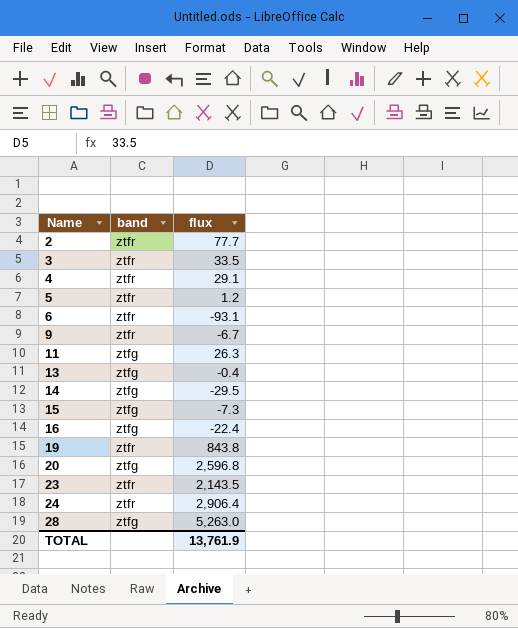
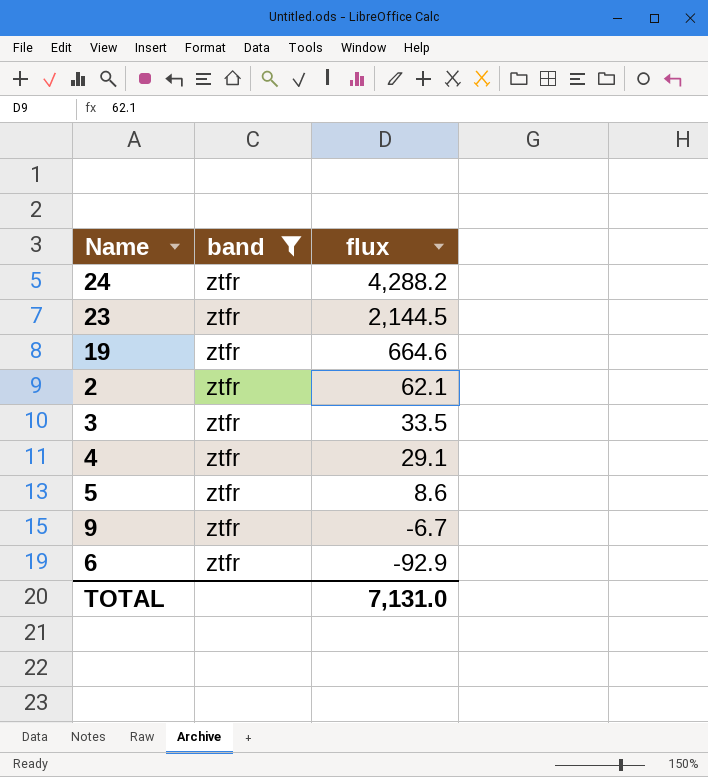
filter: none -> band = ztfr
row order: Name ascending -> flux descending
24 | flux: 2,906.4 -> 4,288.2
23 | flux: 2,143.5 -> 2,144.5
19 | flux: 843.8 -> 664.6
2 | flux: 77.7 -> 62.1
5 | flux: 1.2 -> 8.6
6 | flux: -93.1 -> -92.9
TOTAL | flux: 13,761.9 -> 7,131.0

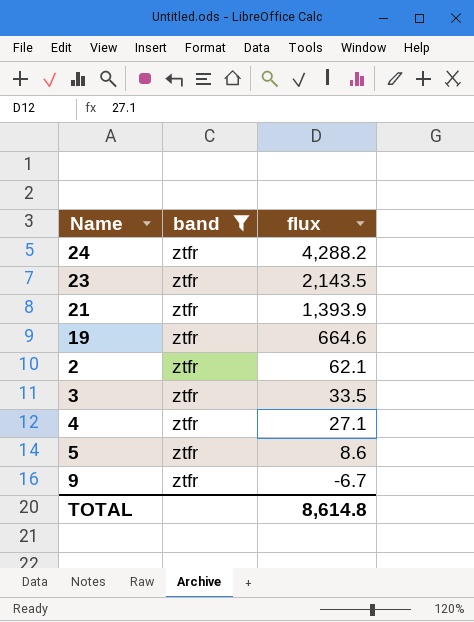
row 6: ztfr | -92.9 -> none
23 | flux: 2,144.5 -> 2,143.5
row 21: none -> ztfr | 1,393.9
4 | flux: 29.1 -> 27.1
TOTAL | flux: 7,131.0 -> 8,614.8

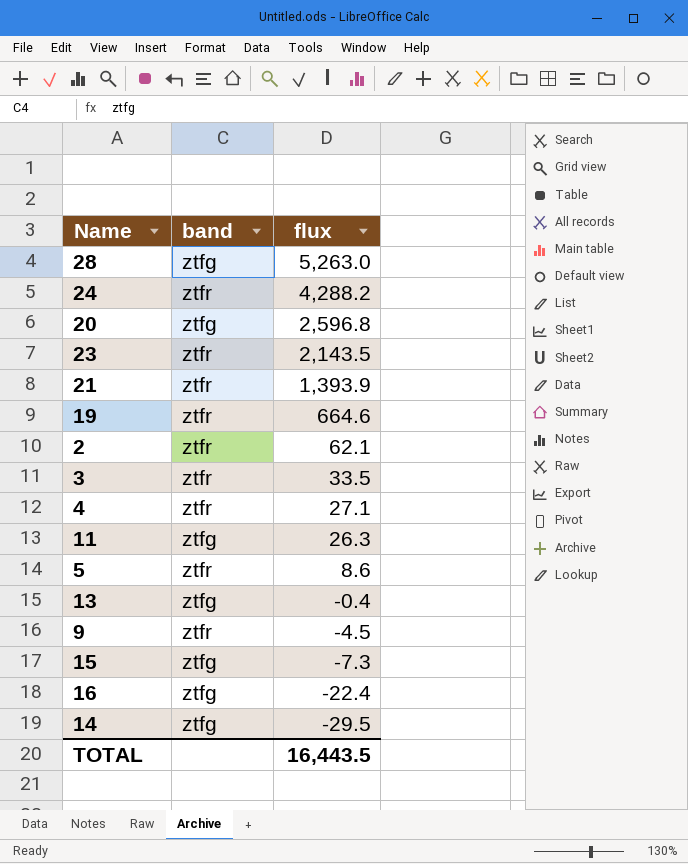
filter: band = ztfr -> none
9 | flux: -6.7 -> -4.5
TOTAL | flux: 8,614.8 -> 16,443.5

